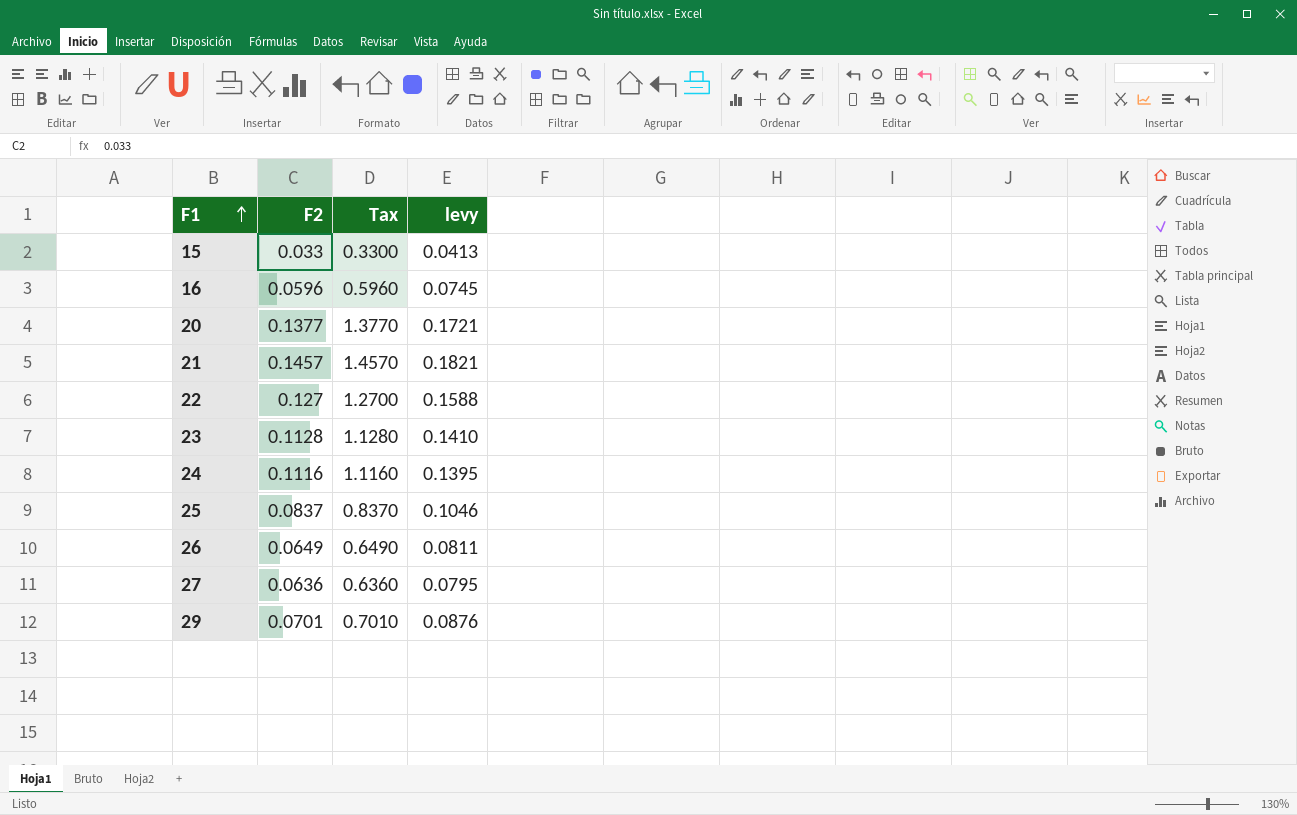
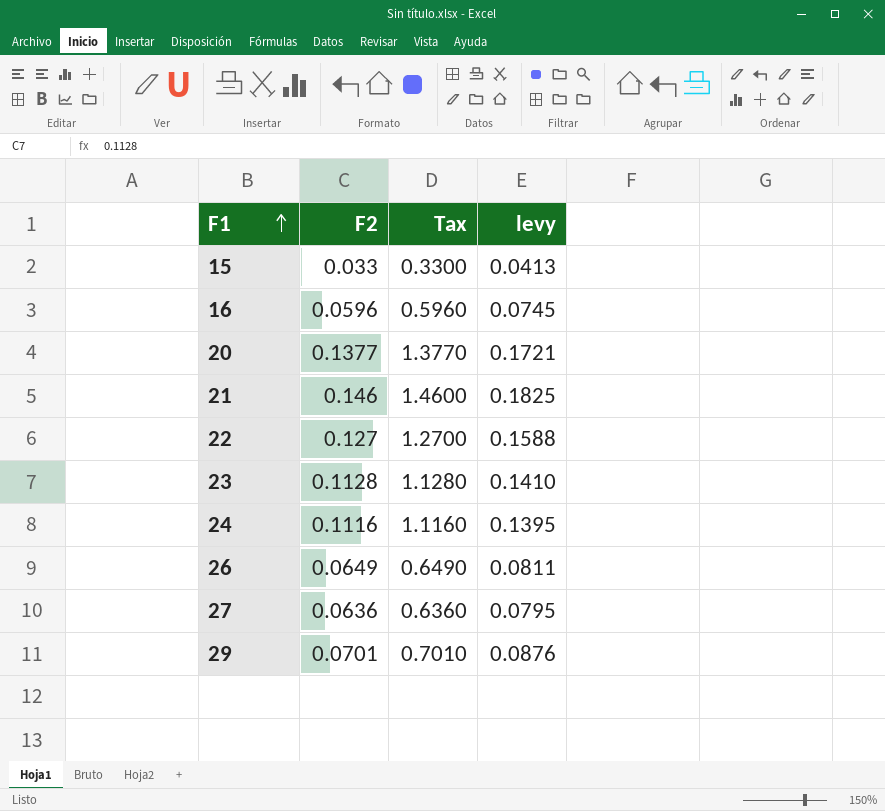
row 25: 0.0837 | 0.8370 | 0.1046 -> none
21 | F2: 0.1457 -> 0.146
21 | Tax: 1.4570 -> 1.4600
21 | levy: 0.1821 -> 0.1825

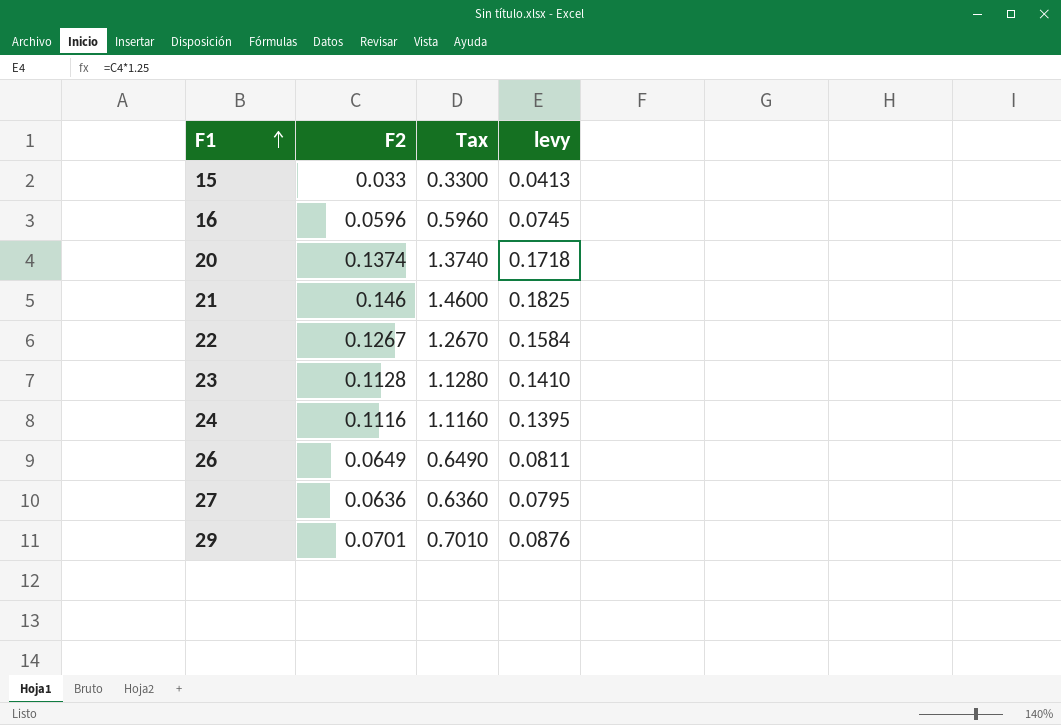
20 | F2: 0.1377 -> 0.1374
20 | Tax: 1.3770 -> 1.3740
20 | levy: 0.1721 -> 0.1718
22 | F2: 0.127 -> 0.1267
22 | Tax: 1.2700 -> 1.2670
22 | levy: 0.1588 -> 0.1584

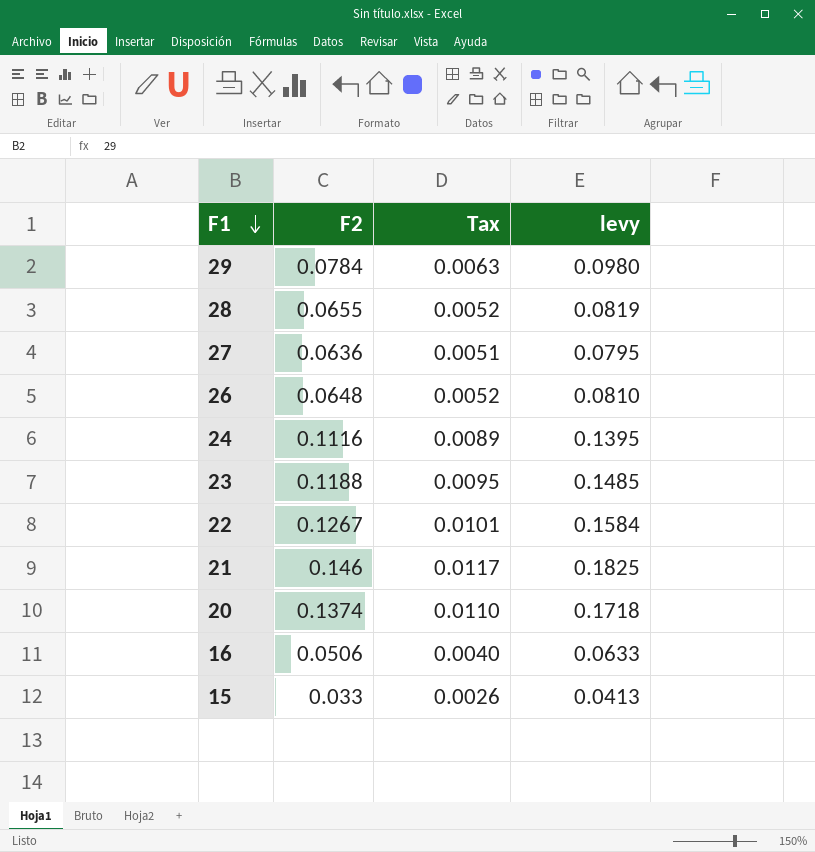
row order: F1 ascending -> F1 descending
column Tax | formula: [F2] * 10 -> [F2] * 0.08
29 | F2: 0.0701 -> 0.0784
29 | levy: 0.0876 -> 0.0980
row 28: none -> 0.0655 | 0.0052 | 0.0819
26 | F2: 0.0649 -> 0.0648
26 | levy: 0.0811 -> 0.0810
23 | F2: 0.1128 -> 0.1188
23 | levy: 0.1410 -> 0.1485
16 | F2: 0.0596 -> 0.0506
16 | levy: 0.0745 -> 0.0633

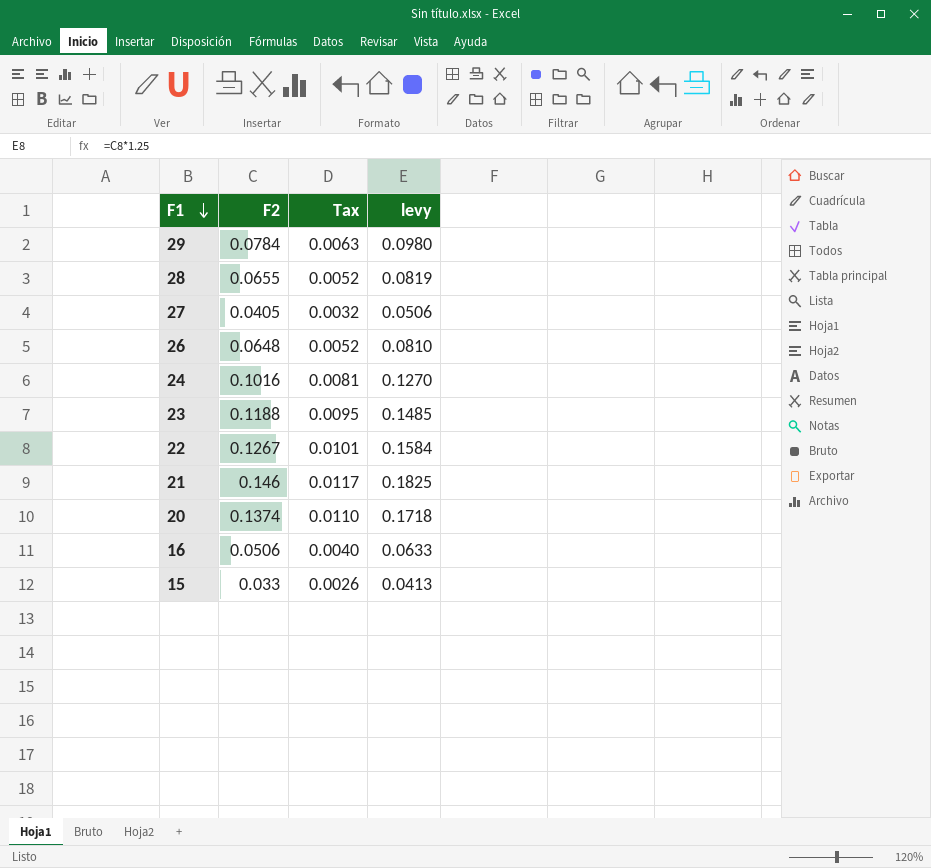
27 | F2: 0.0636 -> 0.0405
27 | Tax: 0.0051 -> 0.0032
27 | levy: 0.0795 -> 0.0506
24 | F2: 0.1116 -> 0.1016
24 | Tax: 0.0089 -> 0.0081
24 | levy: 0.1395 -> 0.1270

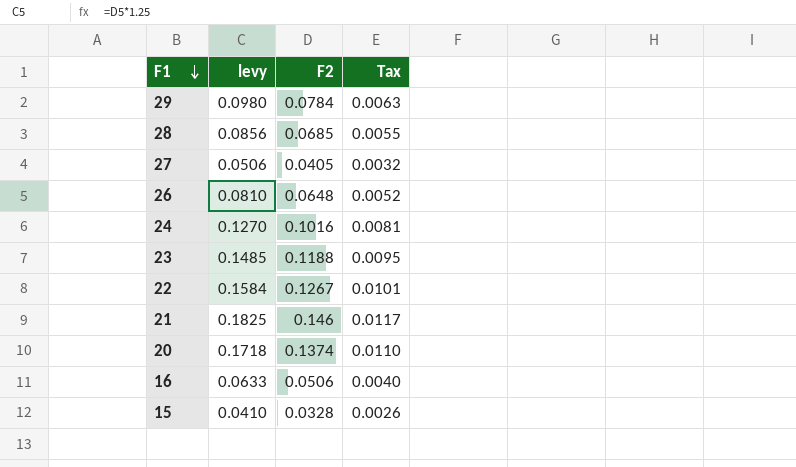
column levy | position: 4 -> 2
28 | levy: 0.0819 -> 0.0856
28 | F2: 0.0655 -> 0.0685
28 | Tax: 0.0052 -> 0.0055
15 | levy: 0.0413 -> 0.0410
15 | F2: 0.033 -> 0.0328

